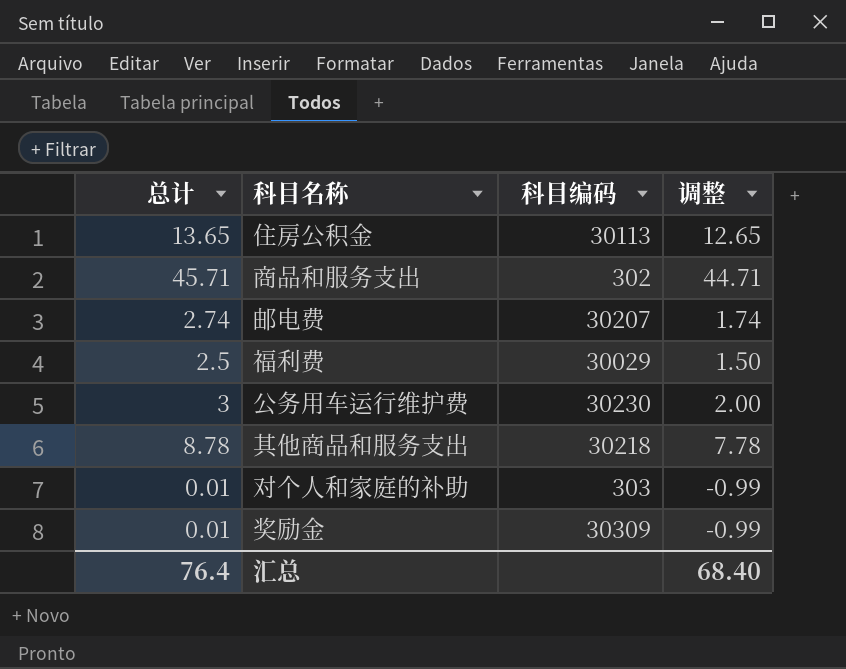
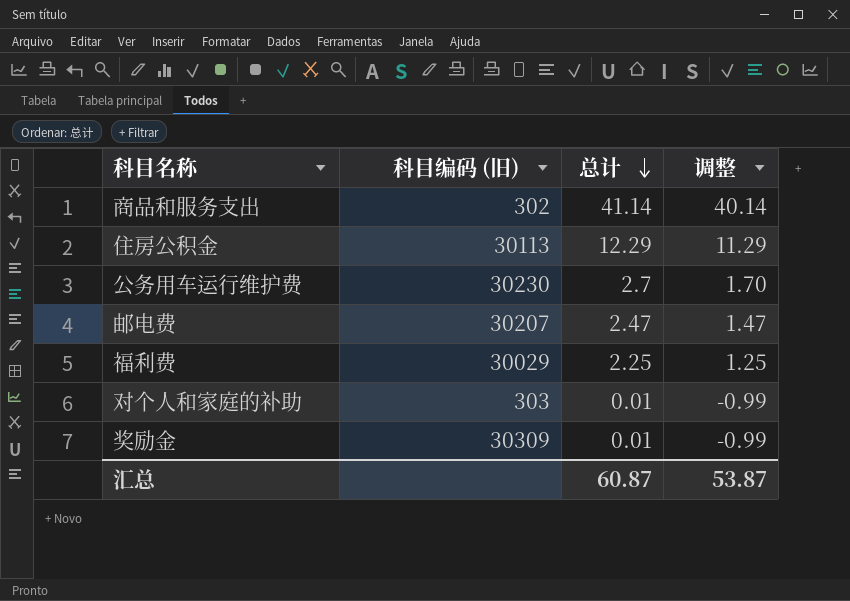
row order: none -> 总计 descending
column name: 科目编码 -> 科目编码 (旧)
column 总计 | position: 1 -> 3
row 其他商品和服务支出: 8.78 | 30218 | 7.78 -> none
商品和服务支出 | 总计: 45.71 -> 41.14
商品和服务支出 | 调整: 44.71 -> 40.14
住房公积金 | 总计: 13.65 -> 12.29
住房公积金 | 调整: 12.65 -> 11.29
公务用车运行维护费 | 总计: 3 -> 2.7
公务用车运行维护费 | 调整: 2.00 -> 1.70
邮电费 | 总计: 2.74 -> 2.47
邮电费 | 调整: 1.74 -> 1.47
福利费 | 总计: 2.5 -> 2.25
福利费 | 调整: 1.50 -> 1.25
汇总 | 总计: 76.4 -> 60.87
汇总 | 调整: 68.40 -> 53.87

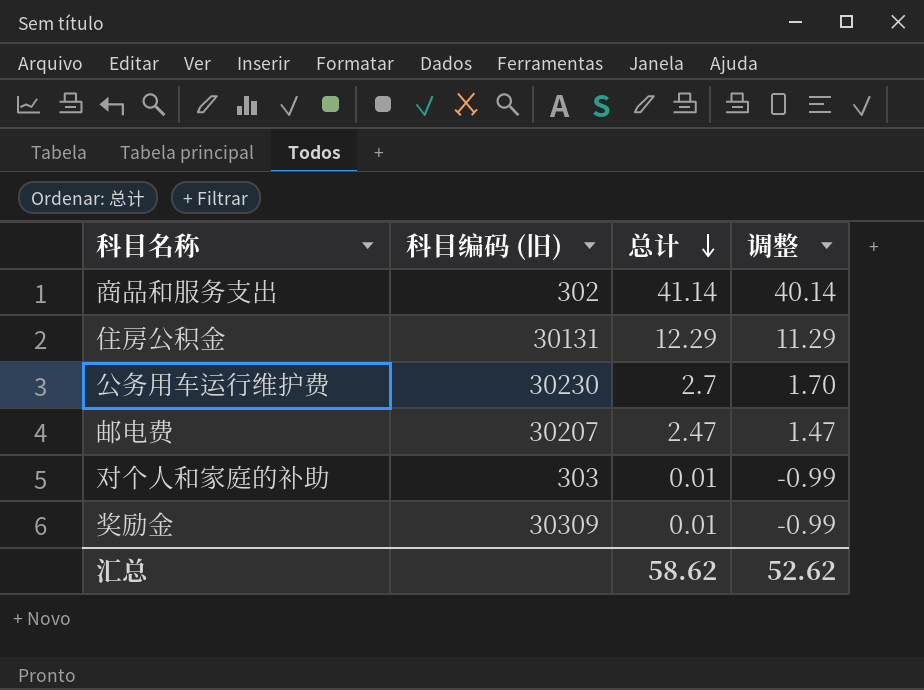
row 福利费: 30029 | 2.25 | 1.25 -> none
住房公积金 | 科目编码 (旧): 30113 -> 30131
汇总 | 总计: 60.87 -> 58.62
汇总 | 调整: 53.87 -> 52.62

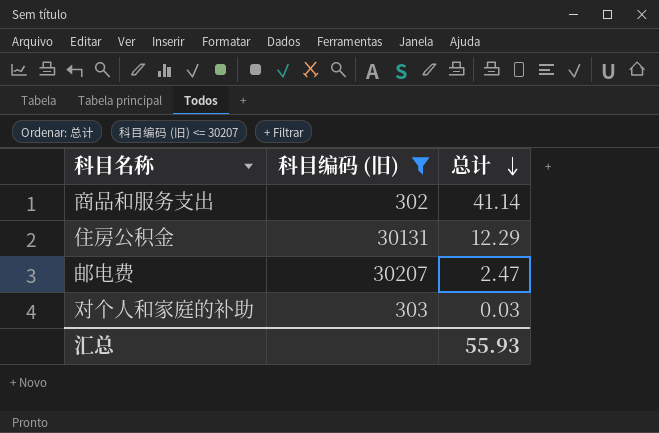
filter: none -> 科目编码 (旧) <= 30207
column 调整 | formula: [总计] - 1 -> none
对个人和家庭的补助 | 总计: 0.01 -> 0.03
汇总 | 总计: 58.62 -> 55.93

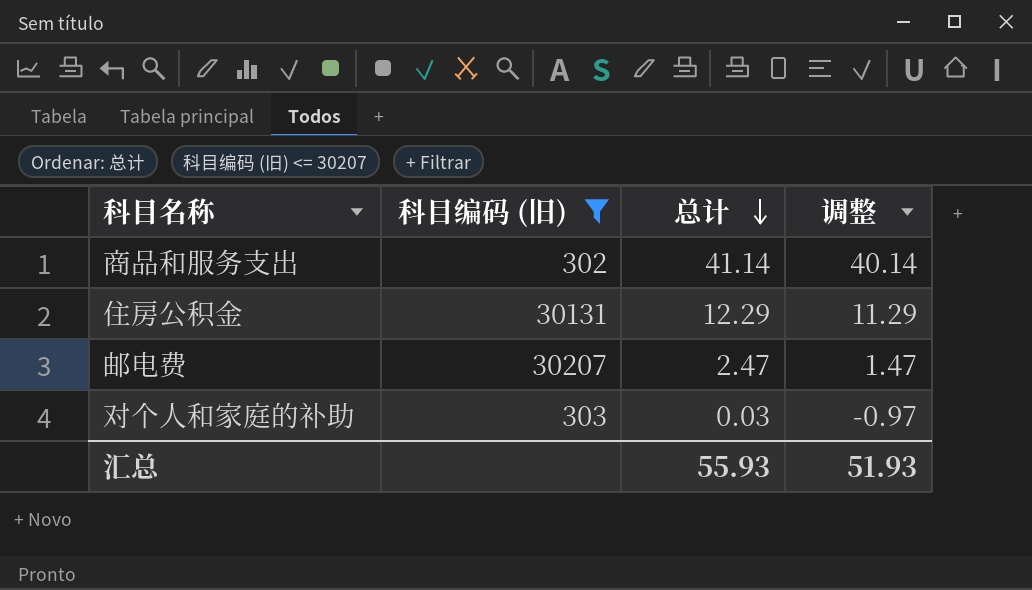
column 调整 | formula: none -> [总计] - 1

